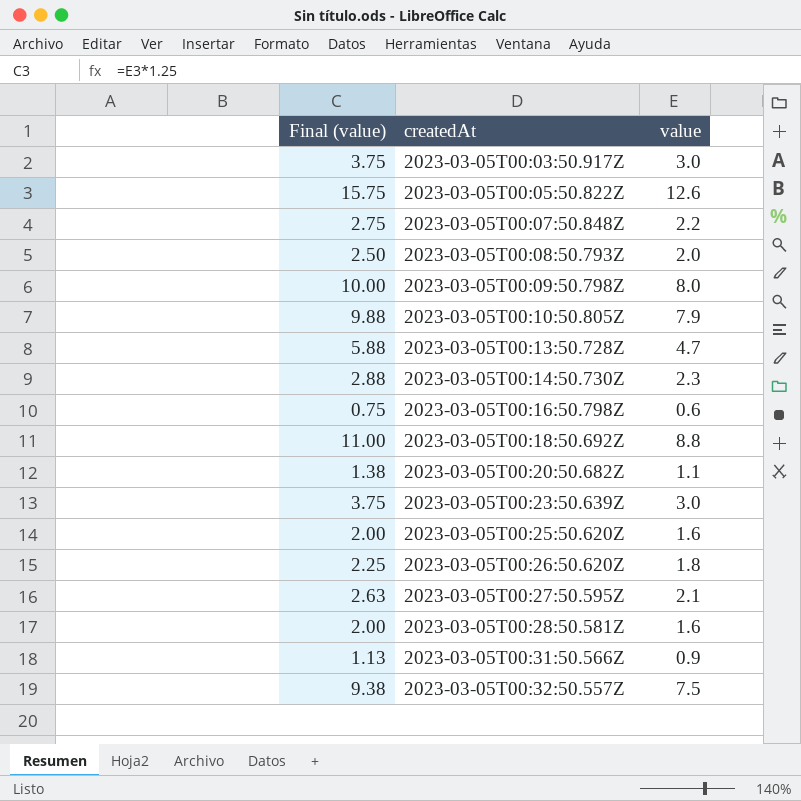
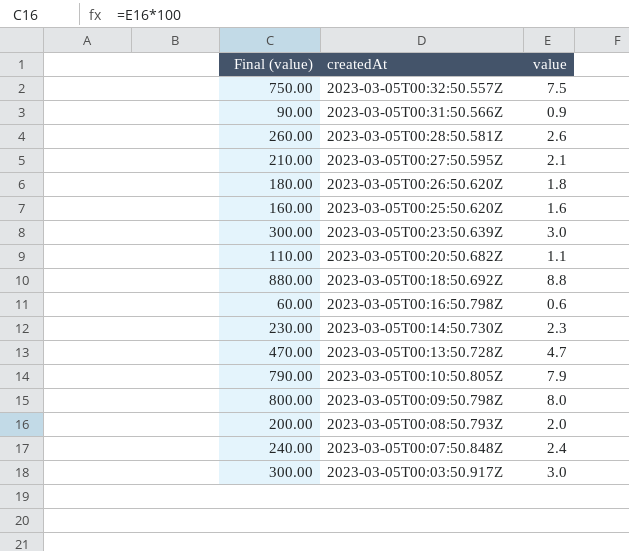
row order: createdAt ascending -> createdAt descending
column Final (value) | formula: [value] * 1.25 -> [value] * 100
row 2023-03-05T00:05:50.822Z: 15.75 | 12.6 -> none
2023-03-05T00:28:50.581Z | value: 1.6 -> 2.6
2023-03-05T00:07:50.848Z | value: 2.2 -> 2.4

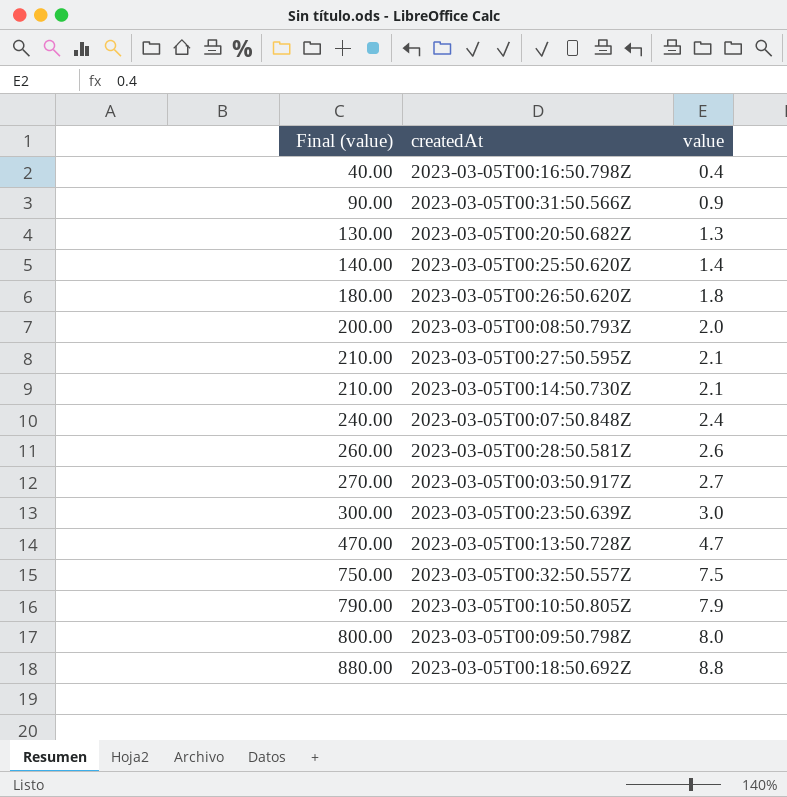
row order: createdAt descending -> Final (value) ascending
2023-03-05T00:16:50.798Z | Final (value): 60.00 -> 40.00
2023-03-05T00:16:50.798Z | value: 0.6 -> 0.4
2023-03-05T00:20:50.682Z | Final (value): 110.00 -> 130.00
2023-03-05T00:20:50.682Z | value: 1.1 -> 1.3
2023-03-05T00:25:50.620Z | Final (value): 160.00 -> 140.00
2023-03-05T00:25:50.620Z | value: 1.6 -> 1.4
2023-03-05T00:14:50.730Z | Final (value): 230.00 -> 210.00
2023-03-05T00:14:50.730Z | value: 2.3 -> 2.1
2023-03-05T00:03:50.917Z | Final (value): 300.00 -> 270.00
2023-03-05T00:03:50.917Z | value: 3.0 -> 2.7

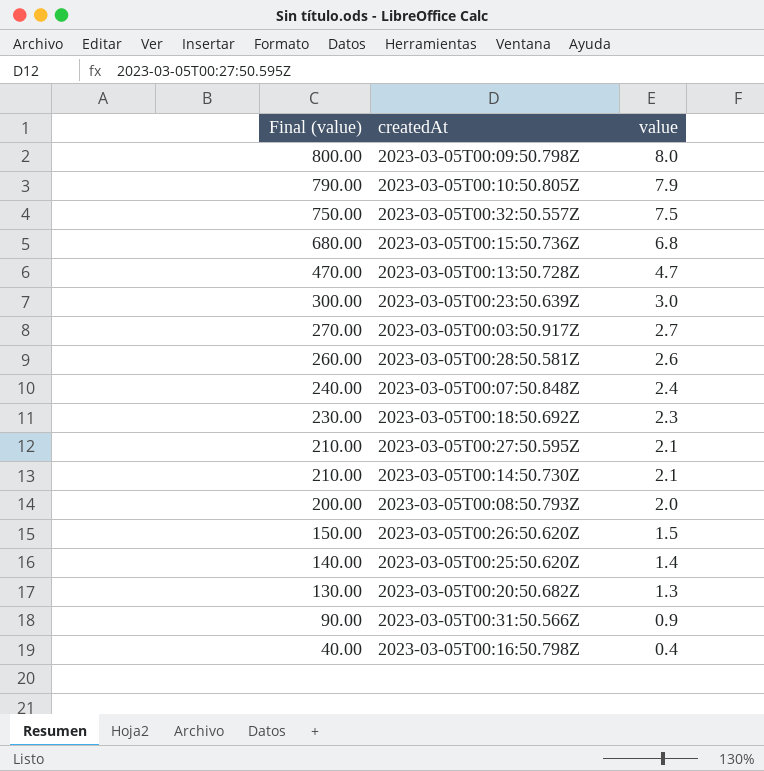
row order: Final (value) ascending -> Final (value) descending
row 2023-03-05T00:15:50.736Z: none -> 680.00 | 6.8
2023-03-05T00:18:50.692Z | Final (value): 880.00 -> 230.00
2023-03-05T00:18:50.692Z | value: 8.8 -> 2.3
2023-03-05T00:26:50.620Z | Final (value): 180.00 -> 150.00
2023-03-05T00:26:50.620Z | value: 1.8 -> 1.5

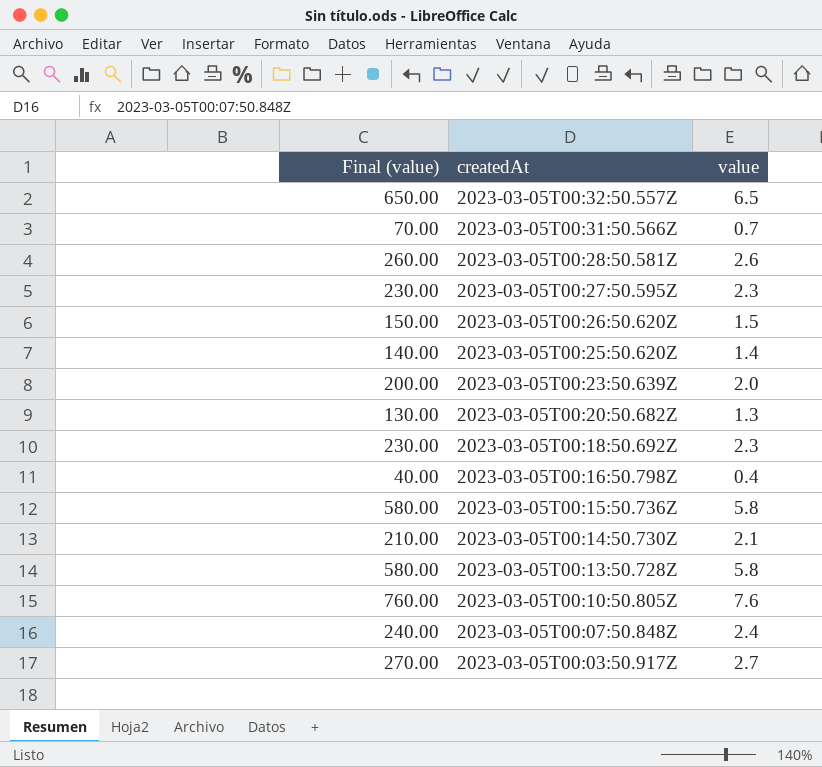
row order: Final (value) descending -> createdAt descending
row 2023-03-05T00:09:50.798Z: 800.00 | 8.0 -> none
row 2023-03-05T00:08:50.793Z: 200.00 | 2.0 -> none
2023-03-05T00:32:50.557Z | Final (value): 750.00 -> 650.00
2023-03-05T00:32:50.557Z | value: 7.5 -> 6.5
2023-03-05T00:31:50.566Z | Final (value): 90.00 -> 70.00
2023-03-05T00:31:50.566Z | value: 0.9 -> 0.7
2023-03-05T00:27:50.595Z | Final (value): 210.00 -> 230.00
2023-03-05T00:27:50.595Z | value: 2.1 -> 2.3
2023-03-05T00:23:50.639Z | Final (value): 300.00 -> 200.00
2023-03-05T00:23:50.639Z | value: 3.0 -> 2.0
2023-03-05T00:15:50.736Z | Final (value): 680.00 -> 580.00
2023-03-05T00:15:50.736Z | value: 6.8 -> 5.8
2023-03-05T00:13:50.728Z | Final (value): 470.00 -> 580.00
2023-03-05T00:13:50.728Z | value: 4.7 -> 5.8
2023-03-05T00:10:50.805Z | Final (value): 790.00 -> 760.00
2023-03-05T00:10:50.805Z | value: 7.9 -> 7.6

